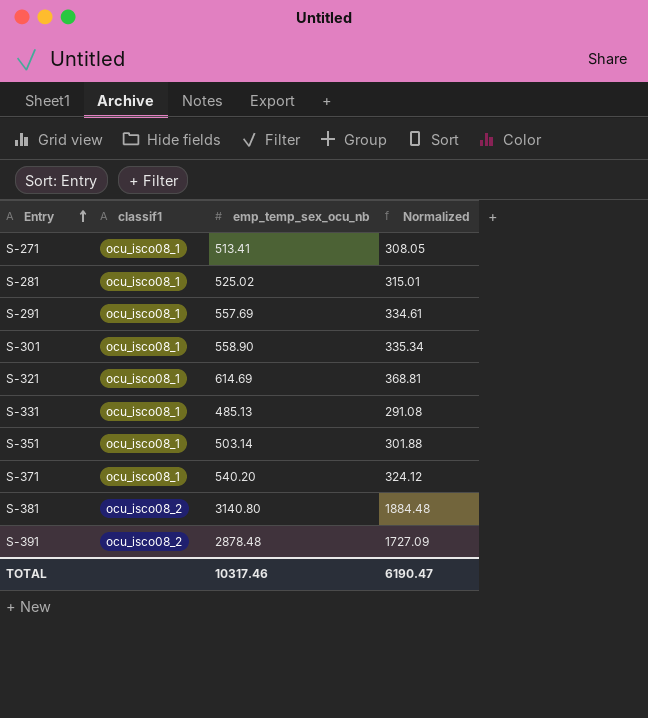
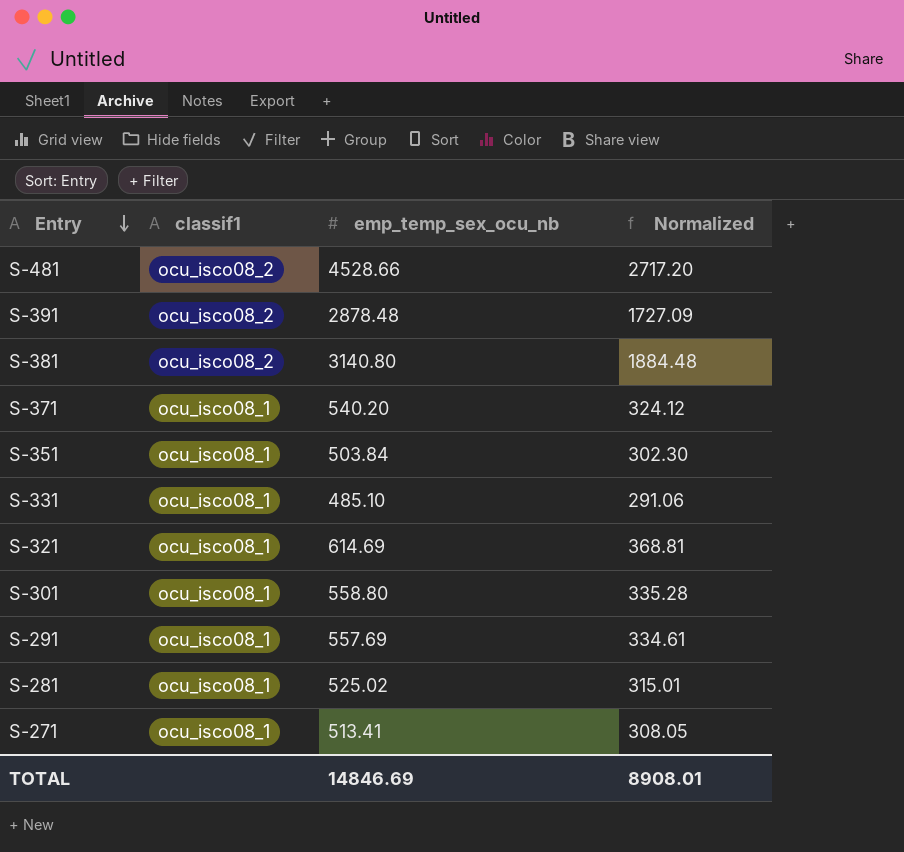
row order: Entry ascending -> Entry descending
row S-481: none -> ocu_isco08_2 | 4528.66 | 2717.20
S-351 | emp_temp_sex_ocu_nb: 503.14 -> 503.84
S-351 | Normalized: 301.88 -> 302.30
S-331 | emp_temp_sex_ocu_nb: 485.13 -> 485.10
S-331 | Normalized: 291.08 -> 291.06
S-301 | emp_temp_sex_ocu_nb: 558.90 -> 558.80
S-301 | Normalized: 335.34 -> 335.28
TOTAL | emp_temp_sex_ocu_nb: 10317.46 -> 14846.69
TOTAL | Normalized: 6190.47 -> 8908.01

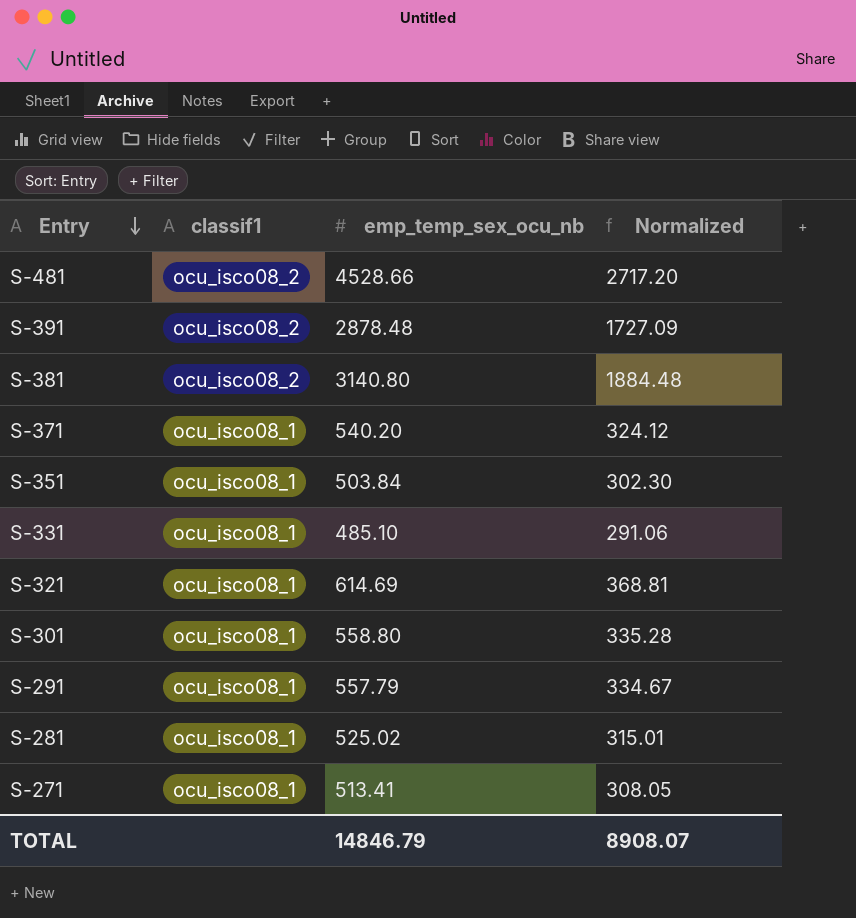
S-291 | emp_temp_sex_ocu_nb: 557.69 -> 557.79
S-291 | Normalized: 334.61 -> 334.67
TOTAL | emp_temp_sex_ocu_nb: 14846.69 -> 14846.79
TOTAL | Normalized: 8908.01 -> 8908.07

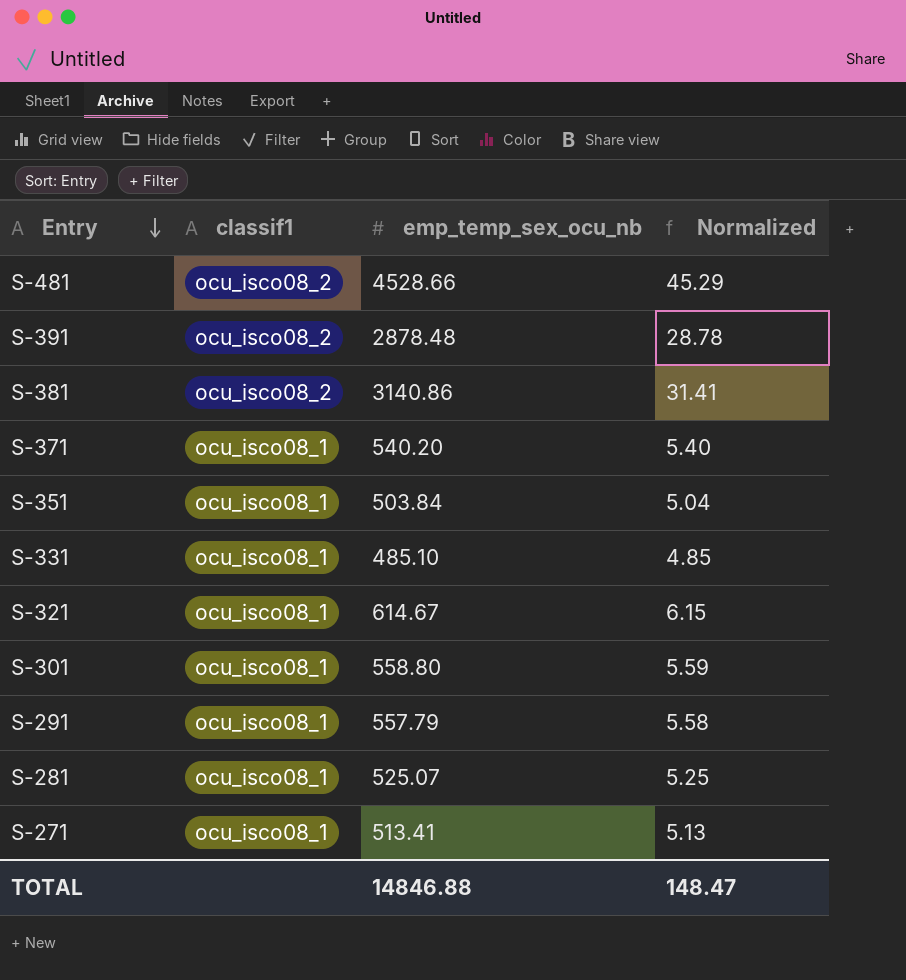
column Normalized | formula: [emp_temp_sex_ocu_nb] * 0.6 -> [emp_temp_sex_ocu_nb] * 0.01
S-381 | emp_temp_sex_ocu_nb: 3140.80 -> 3140.86
S-321 | emp_temp_sex_ocu_nb: 614.69 -> 614.67
S-281 | emp_temp_sex_ocu_nb: 525.02 -> 525.07
TOTAL | emp_temp_sex_ocu_nb: 14846.79 -> 14846.88
TOTAL | Normalized: 8908.07 -> 148.47

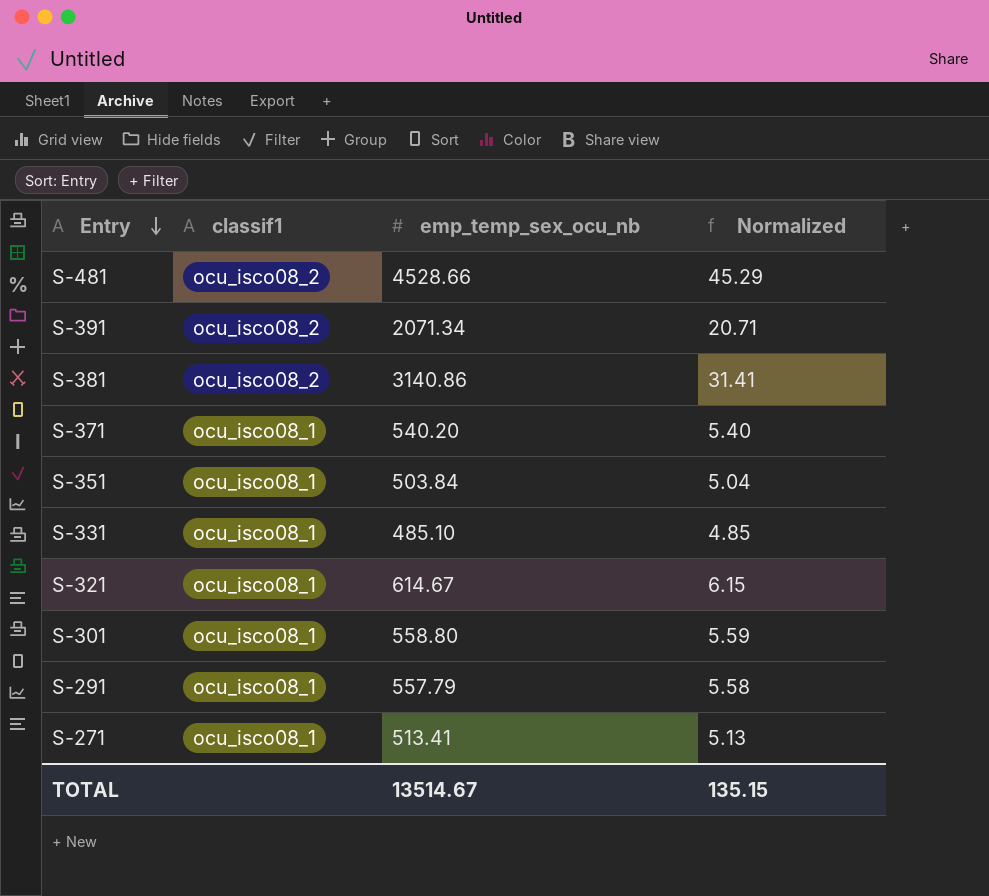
row S-281: ocu_isco08_1 | 525.07 | 5.25 -> none
S-391 | emp_temp_sex_ocu_nb: 2878.48 -> 2071.34
S-391 | Normalized: 28.78 -> 20.71
TOTAL | emp_temp_sex_ocu_nb: 14846.88 -> 13514.67
TOTAL | Normalized: 148.47 -> 135.15

